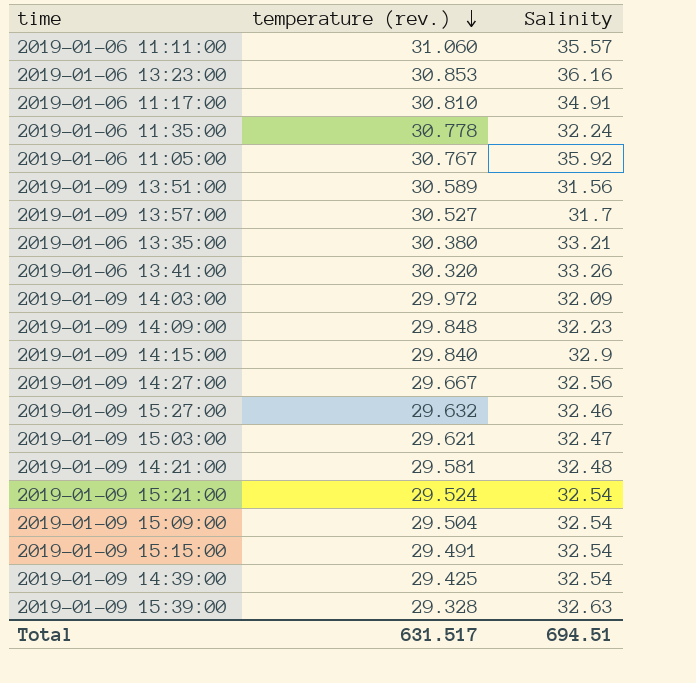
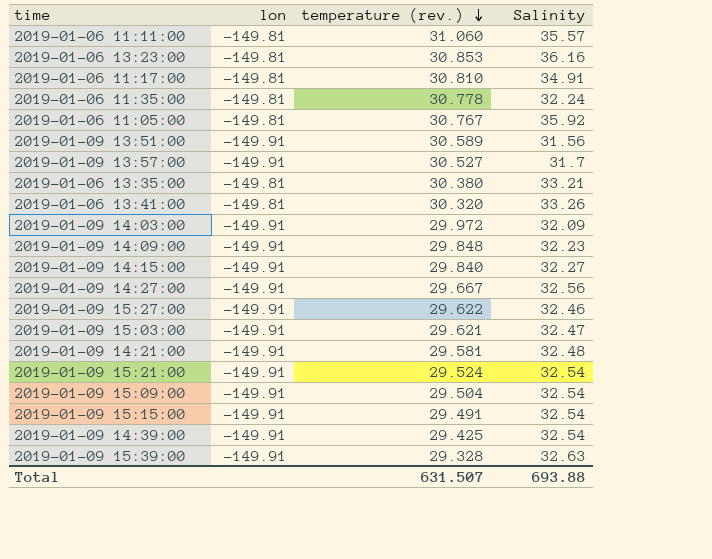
column lon | position: none -> 2
2019-01-09 14:15:00 | Salinity: 32.9 -> 32.27
2019-01-09 15:27:00 | temperature (rev.): 29.632 -> 29.622
Total | temperature (rev.): 631.517 -> 631.507
Total | Salinity: 694.51 -> 693.88

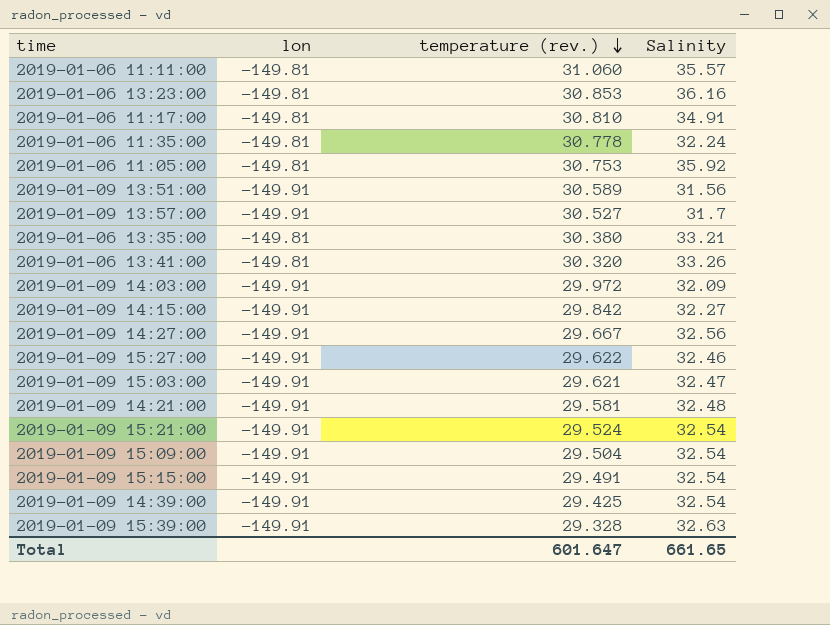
row 2019-01-09 14:09:00: -149.91 | 29.848 | 32.23 -> none
2019-01-06 11:05:00 | temperature (rev.): 30.767 -> 30.753
2019-01-09 14:15:00 | temperature (rev.): 29.840 -> 29.842
Total | temperature (rev.): 631.507 -> 601.647
Total | Salinity: 693.88 -> 661.65

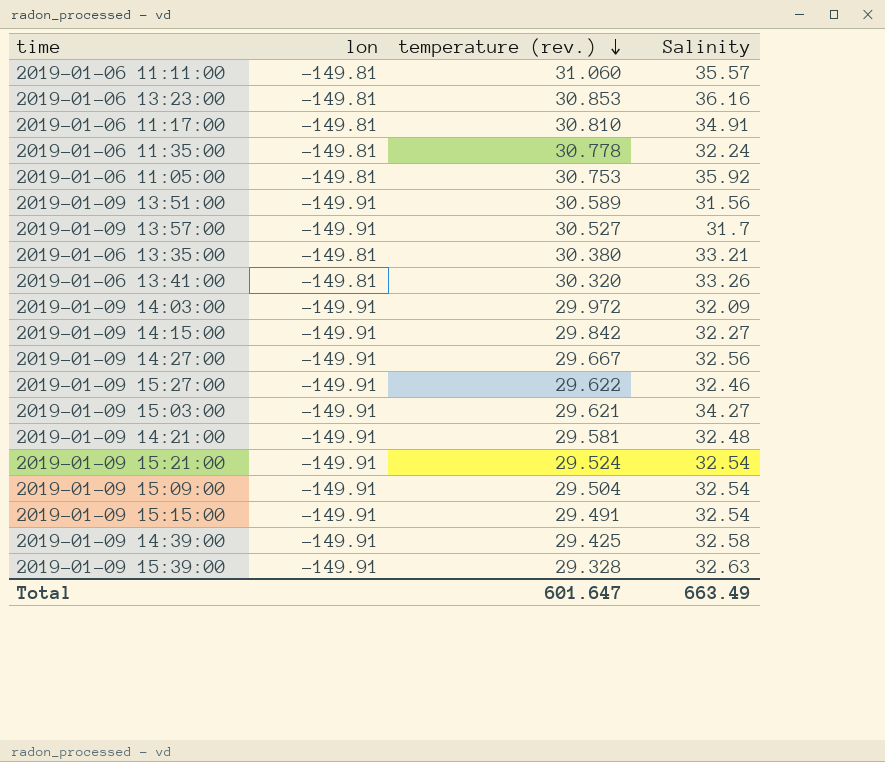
2019-01-09 15:03:00 | Salinity: 32.47 -> 34.27
2019-01-09 14:39:00 | Salinity: 32.54 -> 32.58
Total | Salinity: 661.65 -> 663.49

